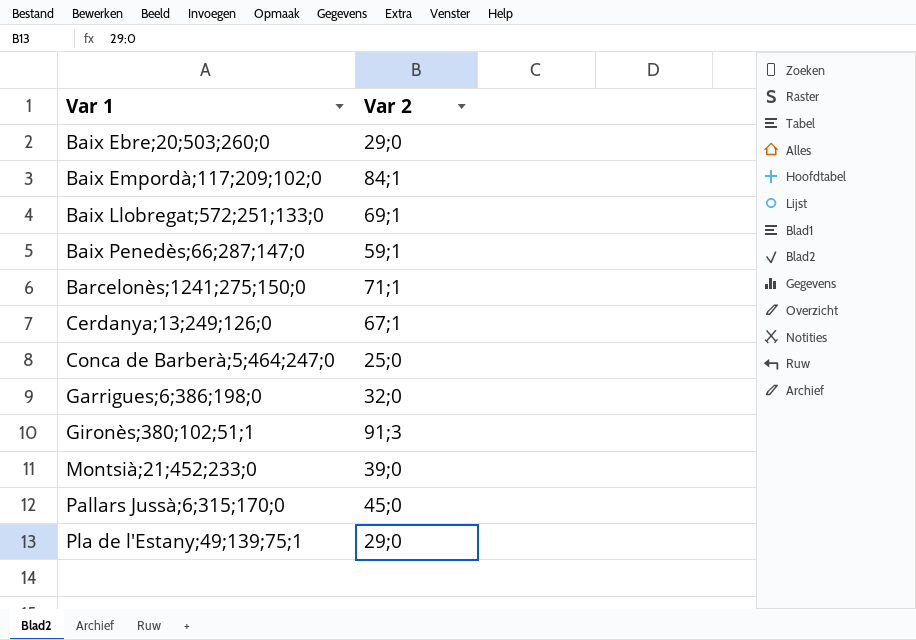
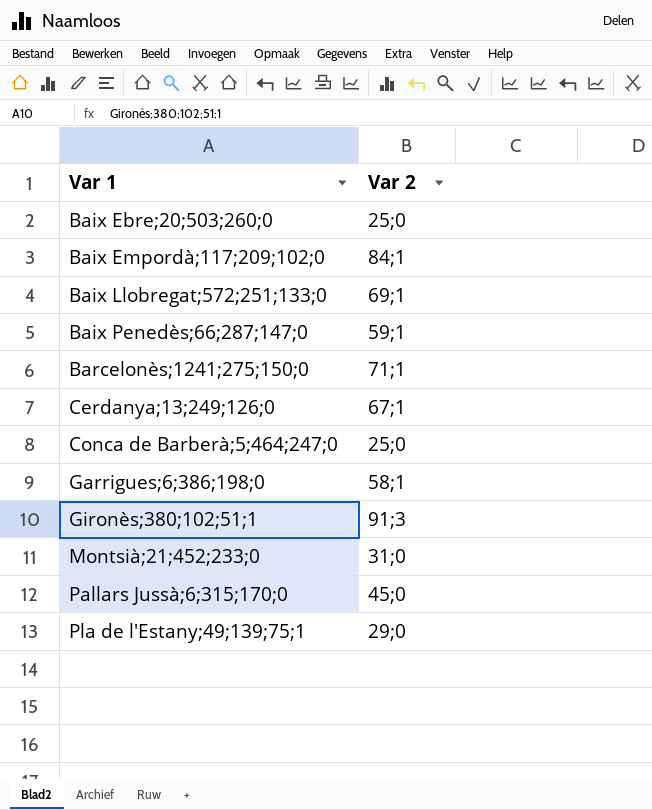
Baix Ebre;20;503;260;0 | Var 2: 29;0 -> 25;0
Garrigues;6;386;198;0 | Var 2: 32;0 -> 58;1
Montsià;21;452;233;0 | Var 2: 39;0 -> 31;0

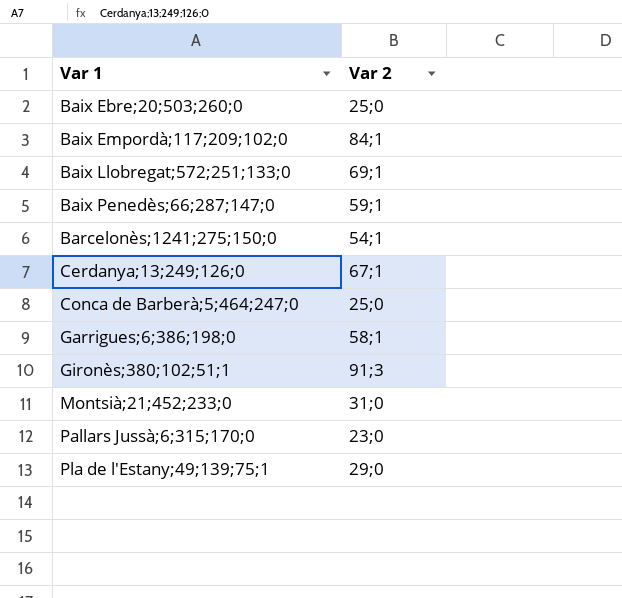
Barcelonès;1241;275;150;0 | Var 2: 71;1 -> 54;1
Pallars Jussà;6;315;170;0 | Var 2: 45;0 -> 23;0

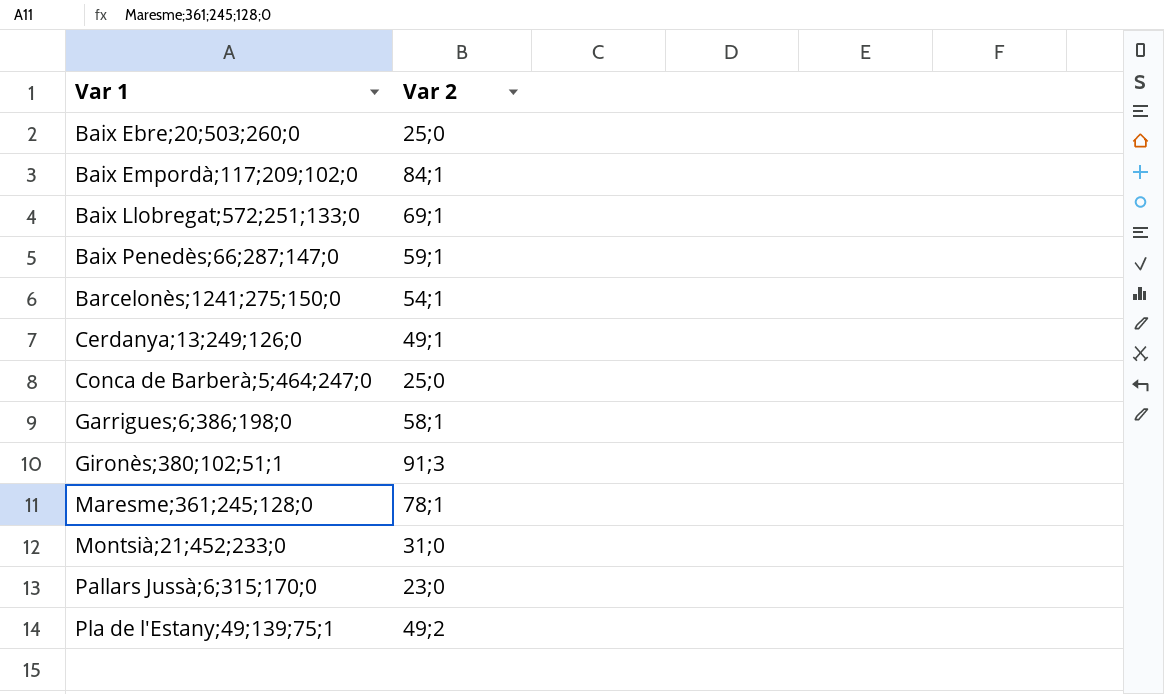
Cerdanya;13;249;126;0 | Var 2: 67;1 -> 49;1
row Maresme;361;245;128;0: none -> 78;1
Pla de l'Estany;49;139;75;1 | Var 2: 29;0 -> 49;2

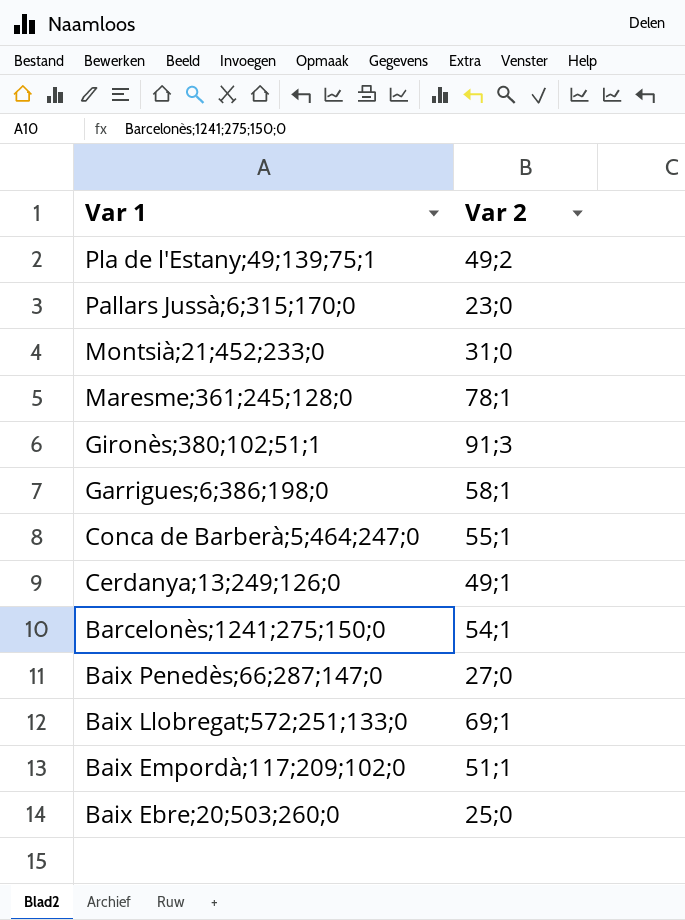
row order: Var 1 ascending -> Var 1 descending
Conca de Barberà;5;464;247;0 | Var 2: 25;0 -> 55;1
Baix Penedès;66;287;147;0 | Var 2: 59;1 -> 27;0
Baix Empordà;117;209;102;0 | Var 2: 84;1 -> 51;1

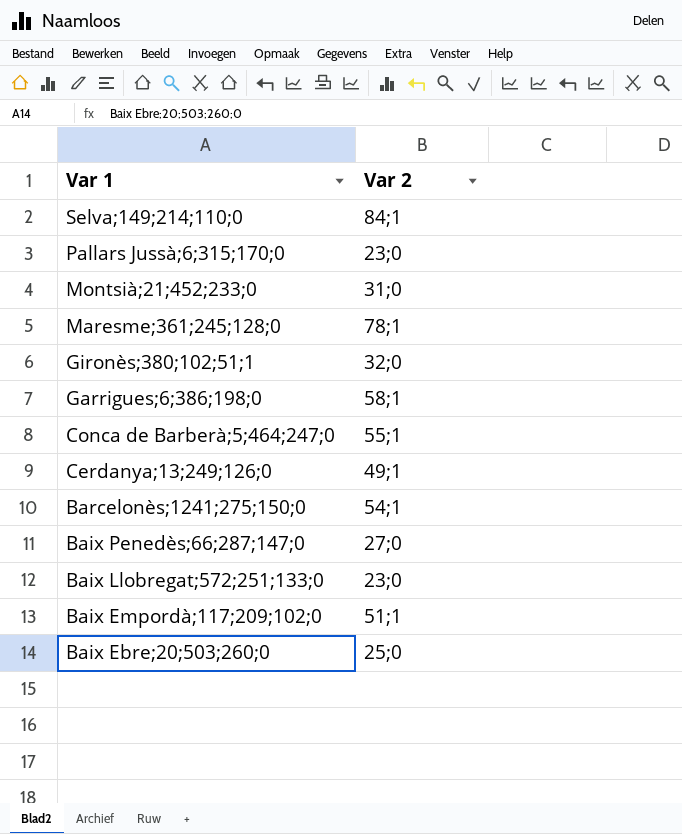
row Pla de l'Estany;49;139;75;1: 49;2 -> none
row Selva;149;214;110;0: none -> 84;1
Gironès;380;102;51;1 | Var 2: 91;3 -> 32;0
Baix Llobregat;572;251;133;0 | Var 2: 69;1 -> 23;0

